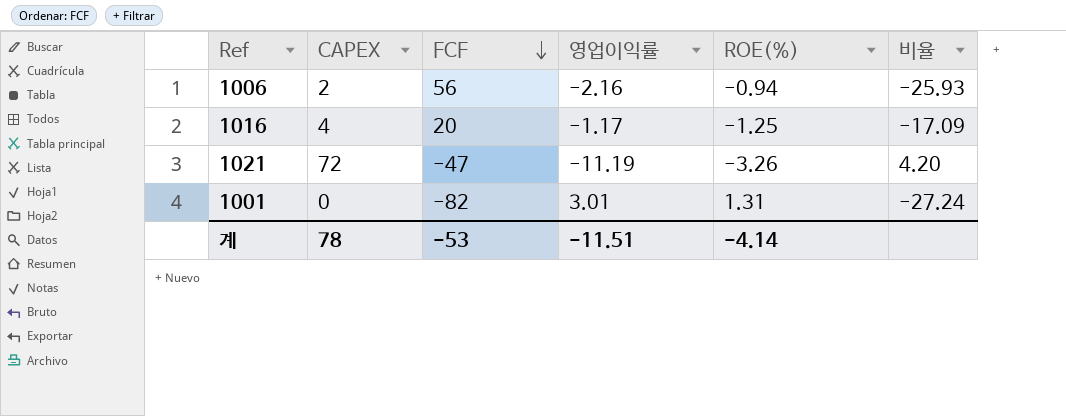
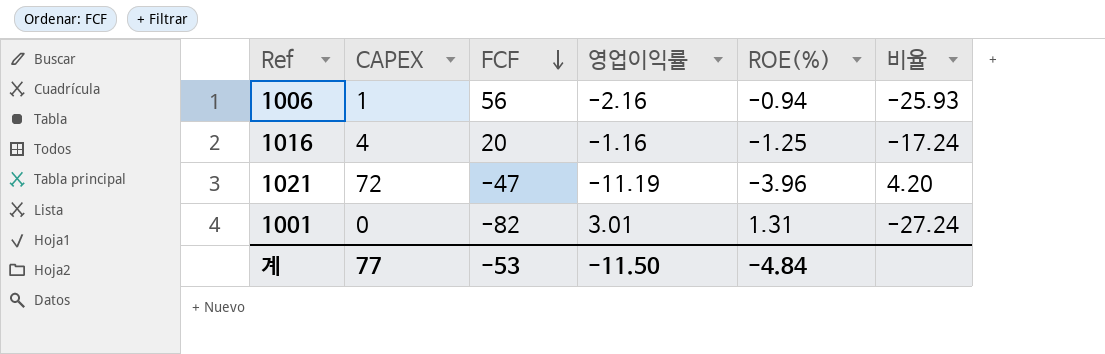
1006 | CAPEX: 2 -> 1
1016 | 영업이익률: -1.17 -> -1.16
1016 | 비율: -17.09 -> -17.24
1021 | ROE(%): -3.26 -> -3.96
계 | CAPEX: 78 -> 77
계 | 영업이익률: -11.51 -> -11.50
계 | ROE(%): -4.14 -> -4.84

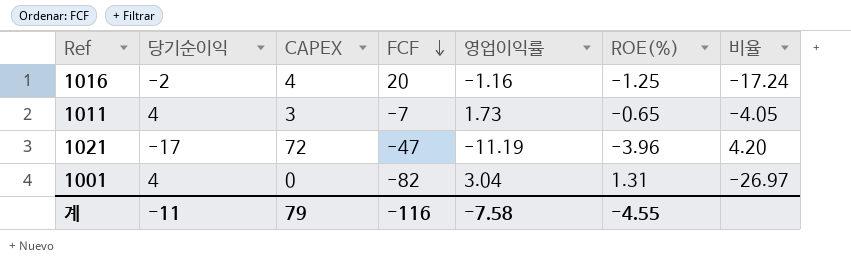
column 당기순이익 | position: none -> 2
row 1006: 1 | 56 | -2.16 | -0.94 | -25.93 -> none
row 1011: none -> 4 | 3 | -7 | 1.73 | -0.65 | -4.05
1001 | 영업이익률: 3.01 -> 3.04
1001 | 비율: -27.24 -> -26.97
계 | CAPEX: 77 -> 79
계 | FCF: -53 -> -116
계 | 영업이익률: -11.50 -> -7.58
계 | ROE(%): -4.84 -> -4.55

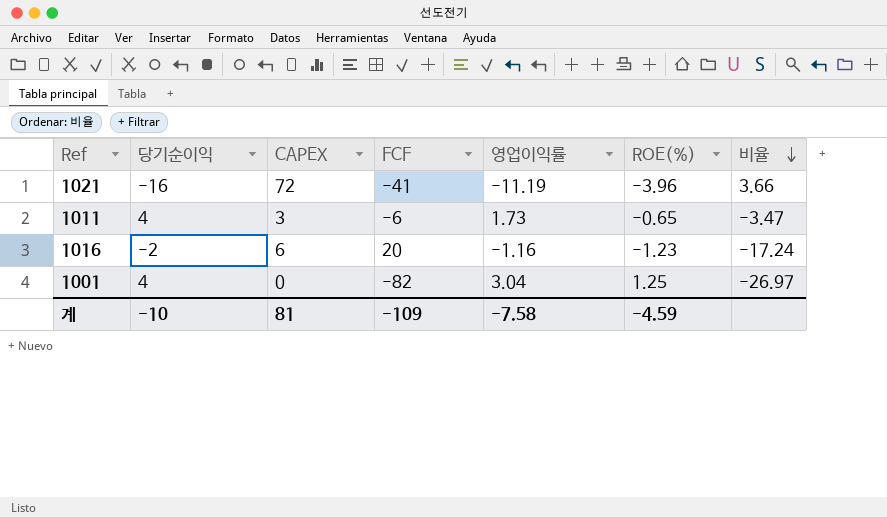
row order: FCF descending -> 비율 descending
1021 | 당기순이익: -17 -> -16
1021 | FCF: -47 -> -41
1021 | 비율: 4.20 -> 3.66
1011 | FCF: -7 -> -6
1011 | 비율: -4.05 -> -3.47
1016 | CAPEX: 4 -> 6
1016 | ROE(%): -1.25 -> -1.23
1001 | ROE(%): 1.31 -> 1.25
계 | 당기순이익: -11 -> -10
계 | CAPEX: 79 -> 81
계 | FCF: -116 -> -109
계 | ROE(%): -4.55 -> -4.59

